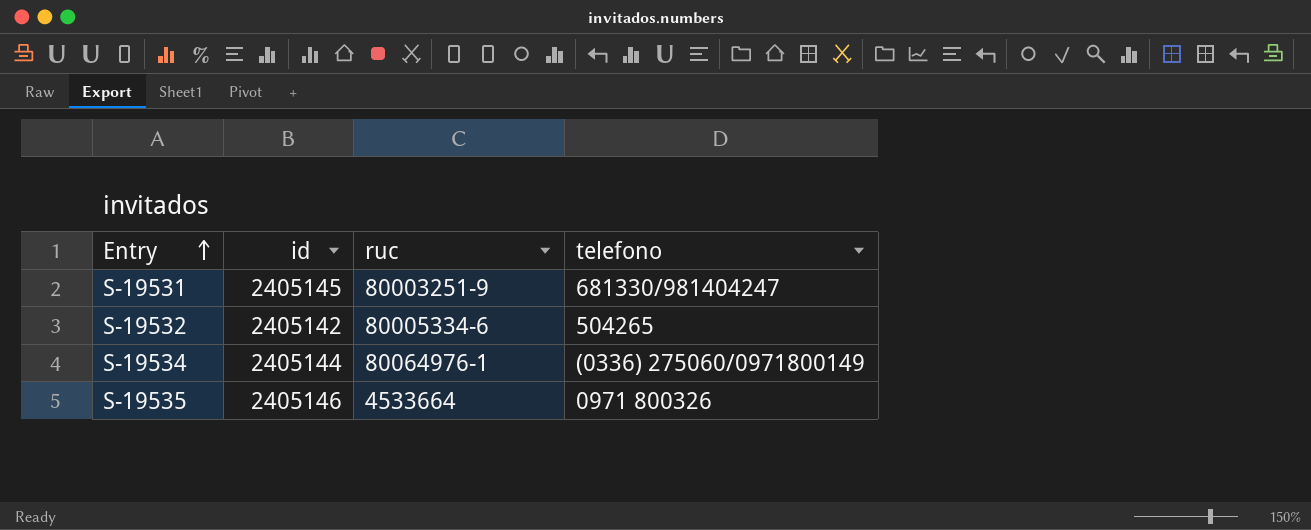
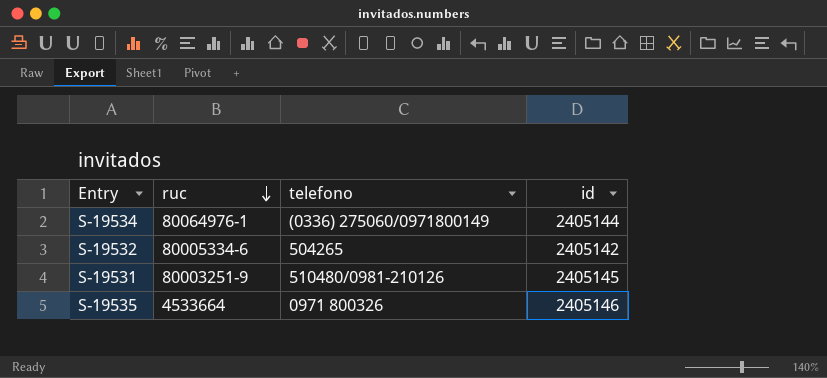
row order: Entry ascending -> ruc descending
column id | position: 2 -> 4
S-19531 | telefono: 681330/981404247 -> 510480/0981-210126

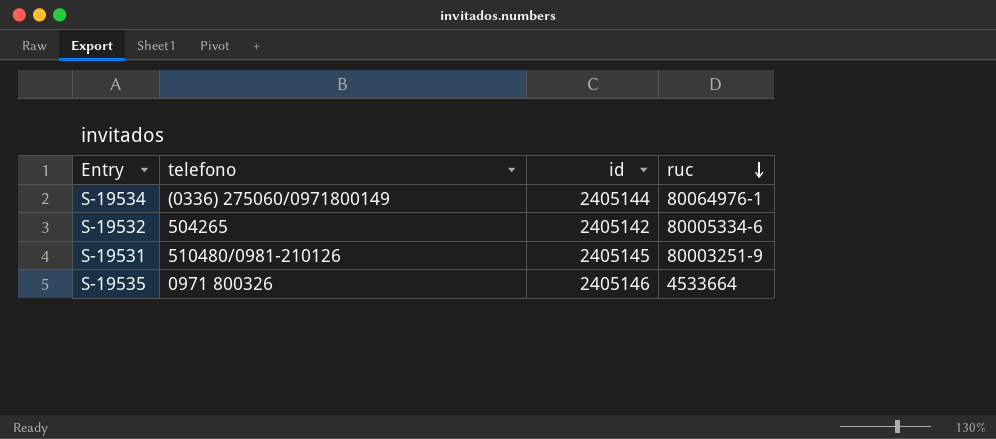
column ruc | position: 2 -> 4

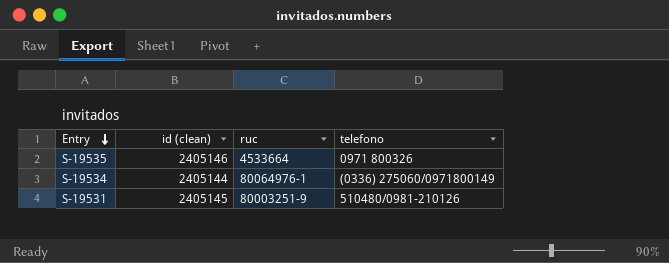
row order: ruc descending -> Entry descending
column name: id -> id (clean)
column telefono | position: 2 -> 4
row S-19532: 504265 | 2405142 | 80005334-6 -> none

